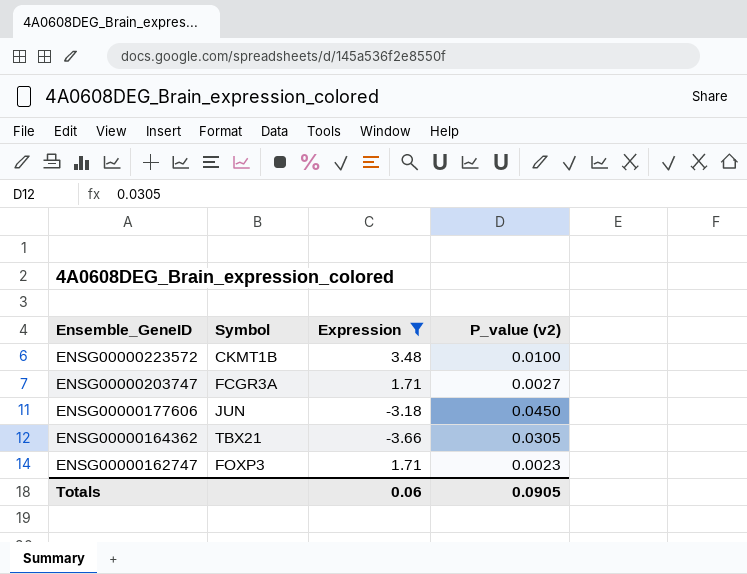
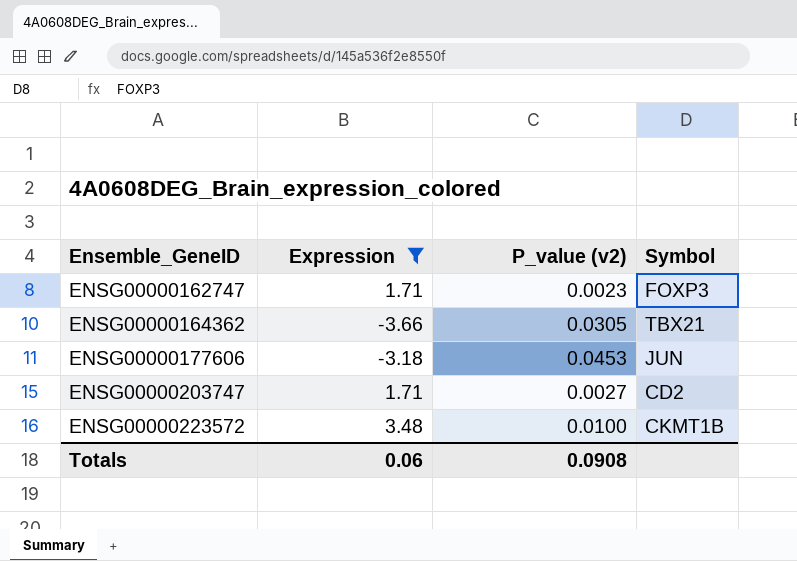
row order: Ensemble_GeneID descending -> Ensemble_GeneID ascending
column Symbol | position: 2 -> 4
ENSG00000177606 | P_value (v2): 0.0450 -> 0.0453
ENSG00000203747 | Symbol: FCGR3A -> CD2
Totals | P_value (v2): 0.0905 -> 0.0908

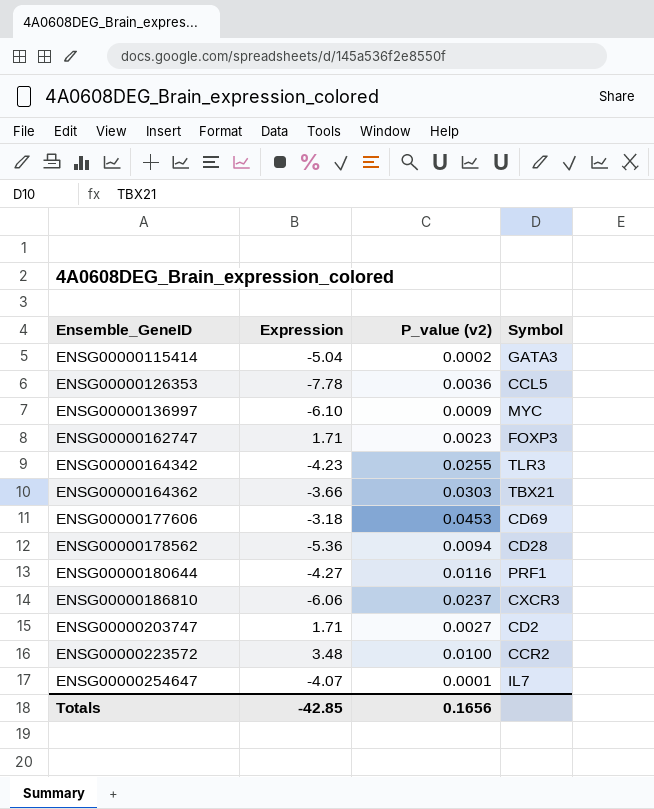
filter: Expression >= -3.66 -> none
ENSG00000164362 | P_value (v2): 0.0305 -> 0.0303
ENSG00000177606 | Symbol: JUN -> CD69
ENSG00000223572 | Symbol: CKMT1B -> CCR2
Totals | Expression: 0.06 -> -42.85
Totals | P_value (v2): 0.0908 -> 0.1656

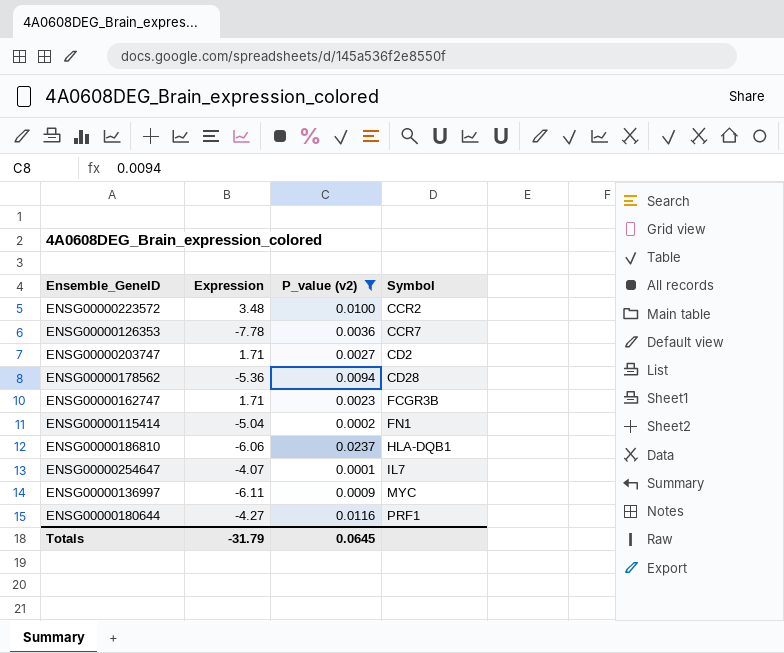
filter: none -> P_value (v2) <= 0.0237
row order: Ensemble_GeneID ascending -> Symbol ascending
ENSG00000126353 | Symbol: CCL5 -> CCR7
ENSG00000162747 | Symbol: FOXP3 -> FCGR3B
ENSG00000115414 | Symbol: GATA3 -> FN1
ENSG00000186810 | Symbol: CXCR3 -> HLA-DQB1
ENSG00000136997 | Expression: -6.10 -> -6.11
Totals | Expression: -42.85 -> -31.79
Totals | P_value (v2): 0.1656 -> 0.0645

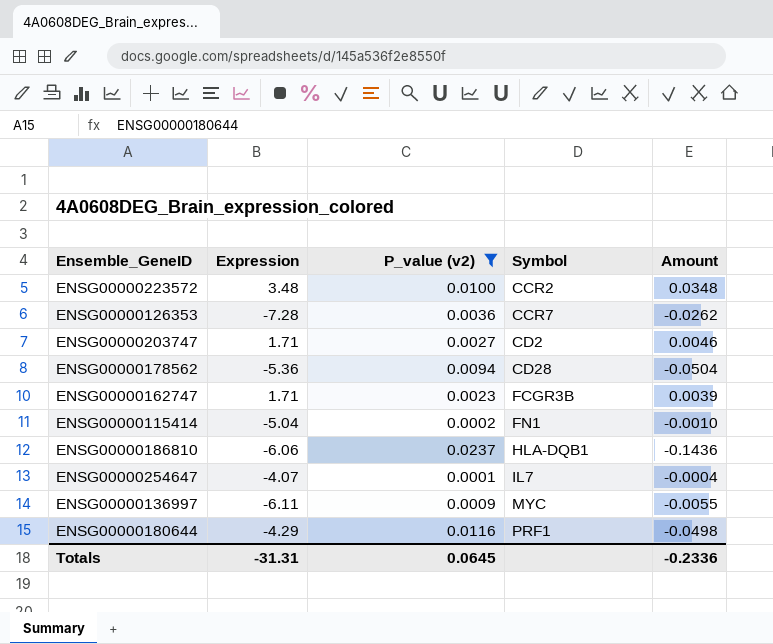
column Amount | formula: none -> [Expression] * [P_value (v2)]
ENSG00000126353 | Expression: -7.78 -> -7.28
ENSG00000180644 | Expression: -4.27 -> -4.29
Totals | Expression: -31.79 -> -31.31

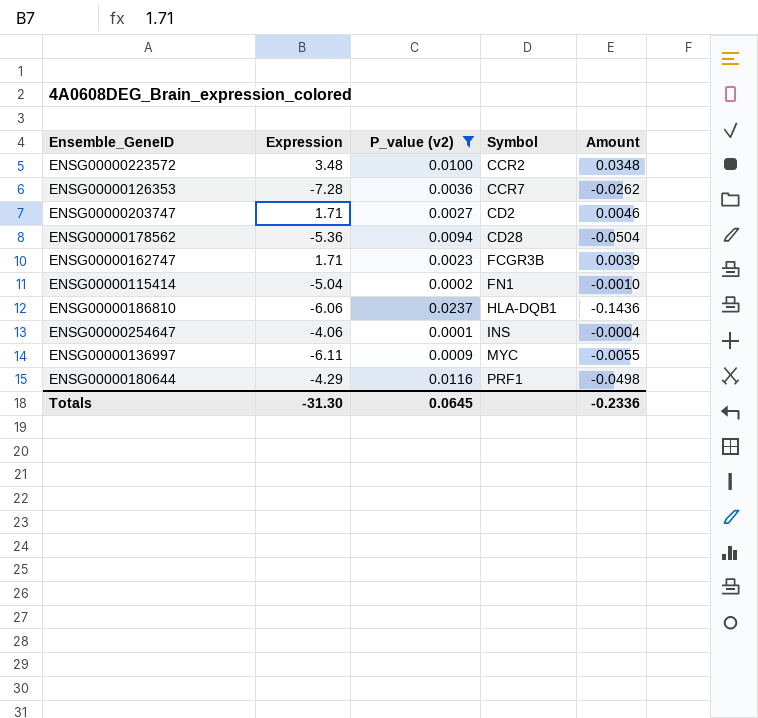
ENSG00000254647 | Expression: -4.07 -> -4.06
ENSG00000254647 | Symbol: IL7 -> INS
Totals | Expression: -31.31 -> -31.30

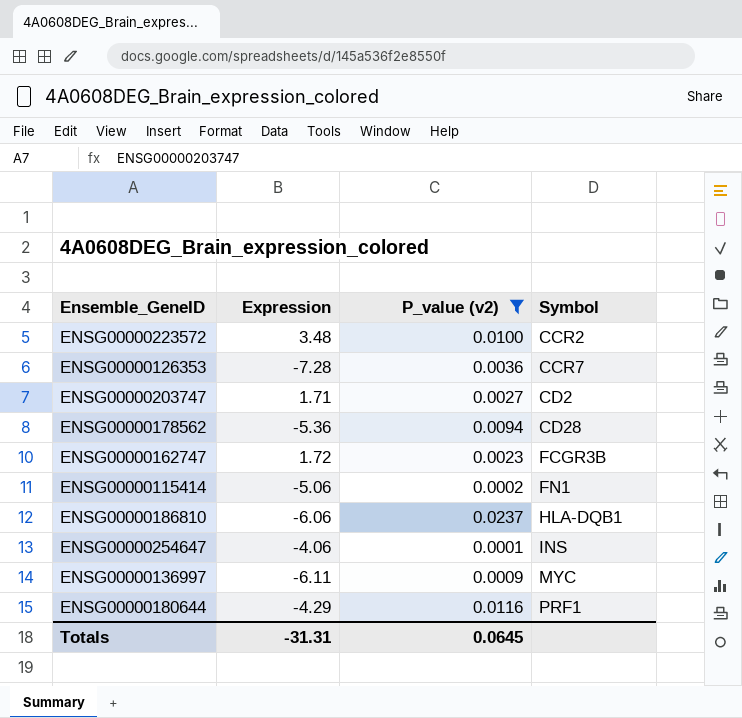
column Amount | formula: [Expression] * [P_value (v2)] -> none
ENSG00000162747 | Expression: 1.71 -> 1.72
ENSG00000115414 | Expression: -5.04 -> -5.06
Totals | Expression: -31.30 -> -31.31

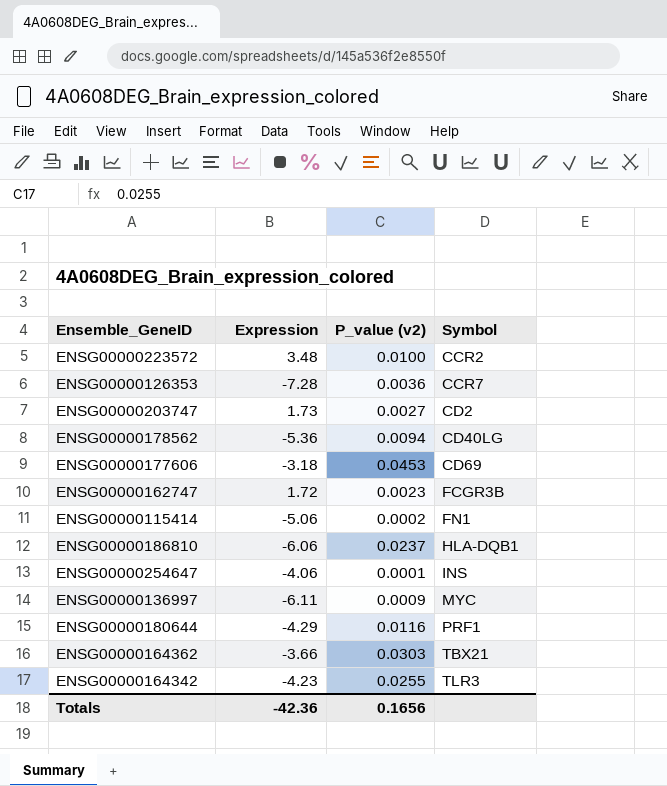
filter: P_value (v2) <= 0.0237 -> none
ENSG00000203747 | Expression: 1.71 -> 1.73
ENSG00000178562 | Symbol: CD28 -> CD40LG
Totals | Expression: -31.31 -> -42.36
Totals | P_value (v2): 0.0645 -> 0.1656

